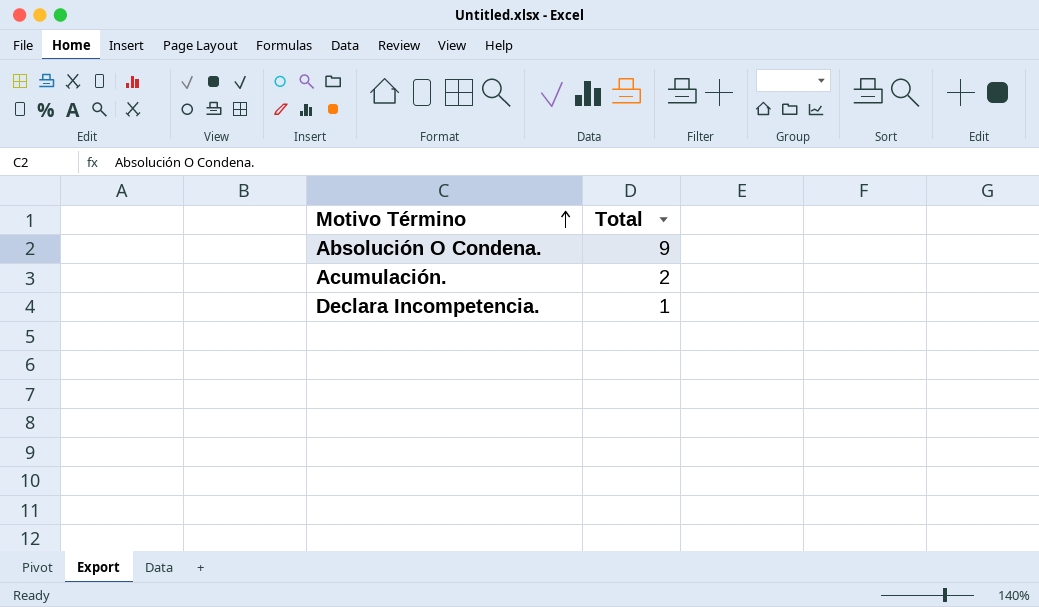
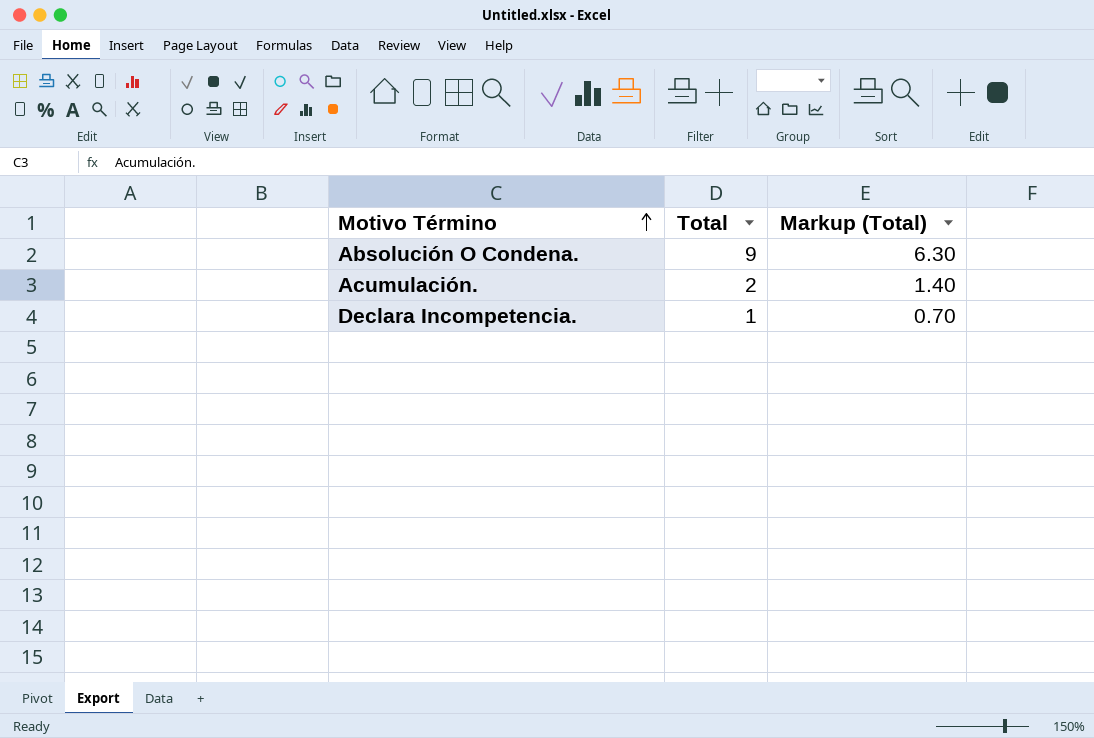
column Markup (Total) | formula: none -> [Total] * 0.7

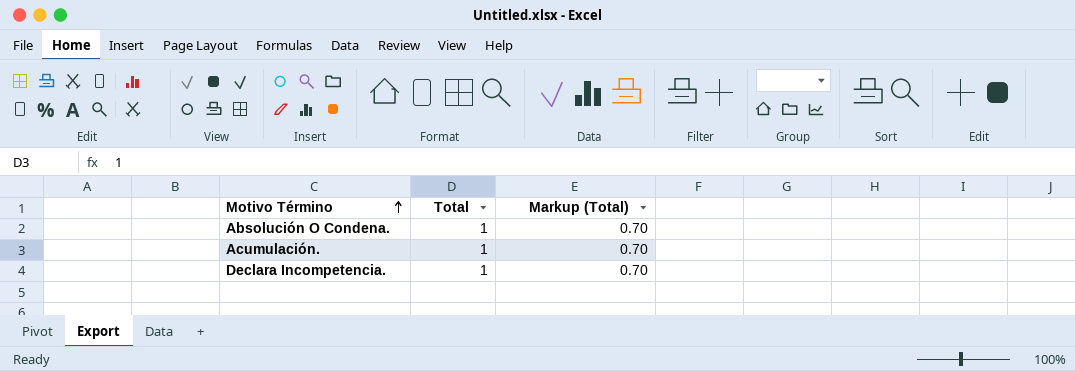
Absolución O Condena. | Total: 9 -> 1
Absolución O Condena. | Markup (Total): 6.30 -> 0.70
Acumulación. | Total: 2 -> 1
Acumulación. | Markup (Total): 1.40 -> 0.70

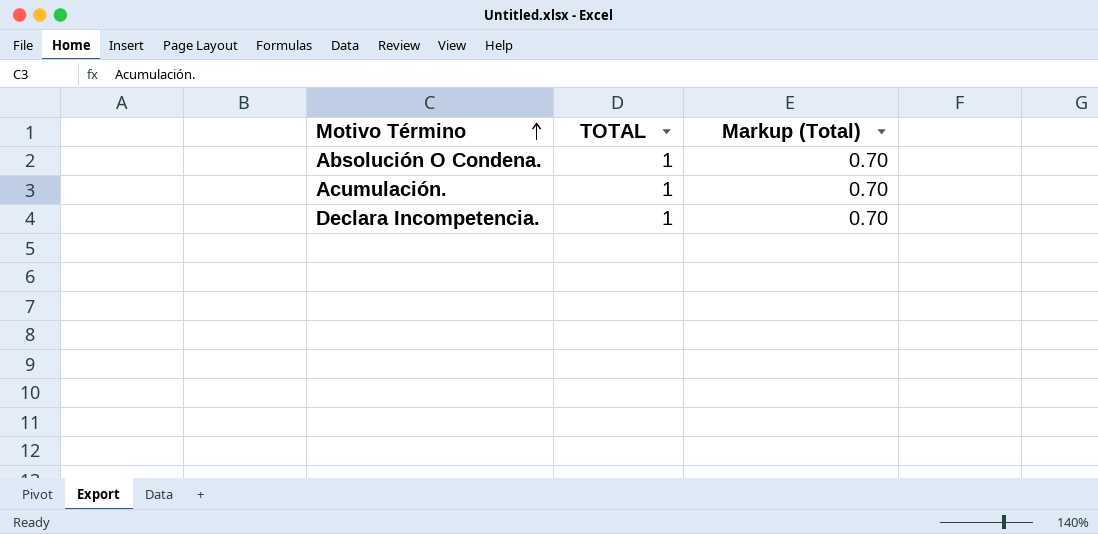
column name: Total -> TOTAL

